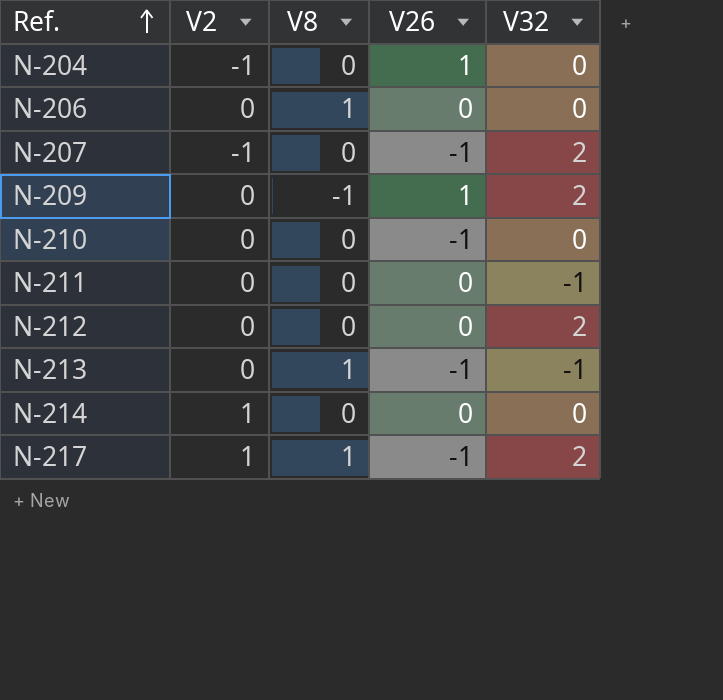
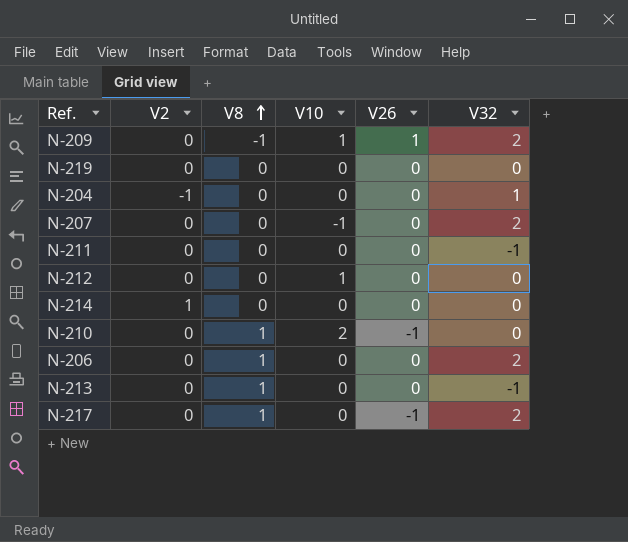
row order: Ref. ascending -> V8 ascending
column V10 | position: none -> 4
row N-219: none -> 0 | 0 | 0 | 0 | 0
N-204 | V26: 1 -> 0
N-204 | V32: 0 -> 1
N-207 | V2: -1 -> 0
N-207 | V26: -1 -> 0
N-212 | V32: 2 -> 0
N-210 | V8: 0 -> 1
N-206 | V32: 0 -> 2
N-213 | V26: -1 -> 0
N-217 | V2: 1 -> 0

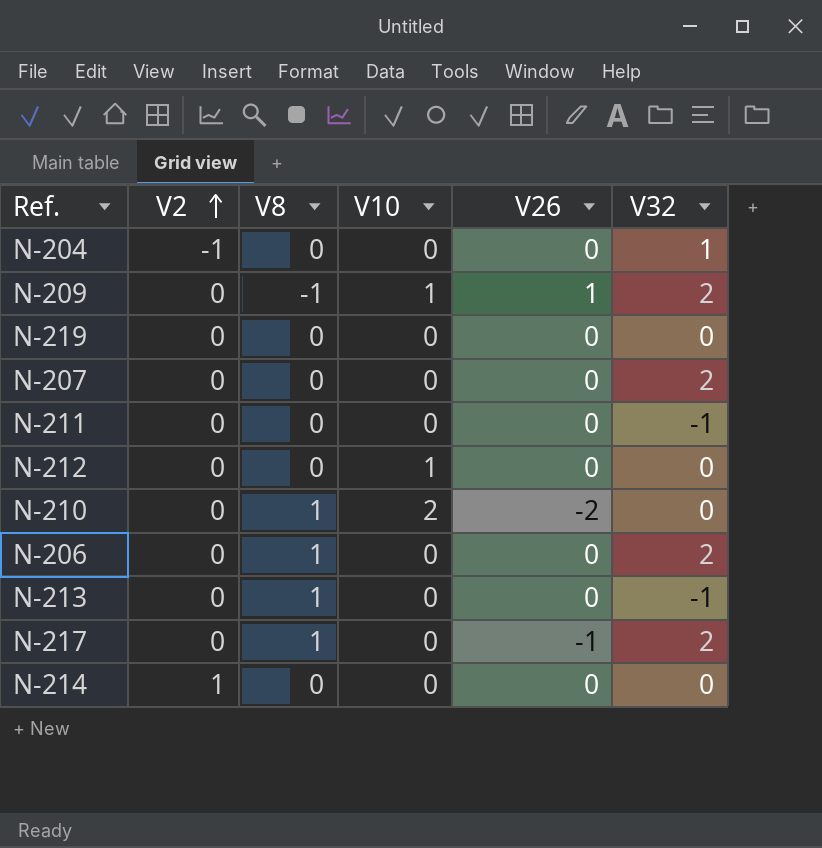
row order: V8 ascending -> V2 ascending
N-207 | V10: -1 -> 0
N-210 | V26: -1 -> -2

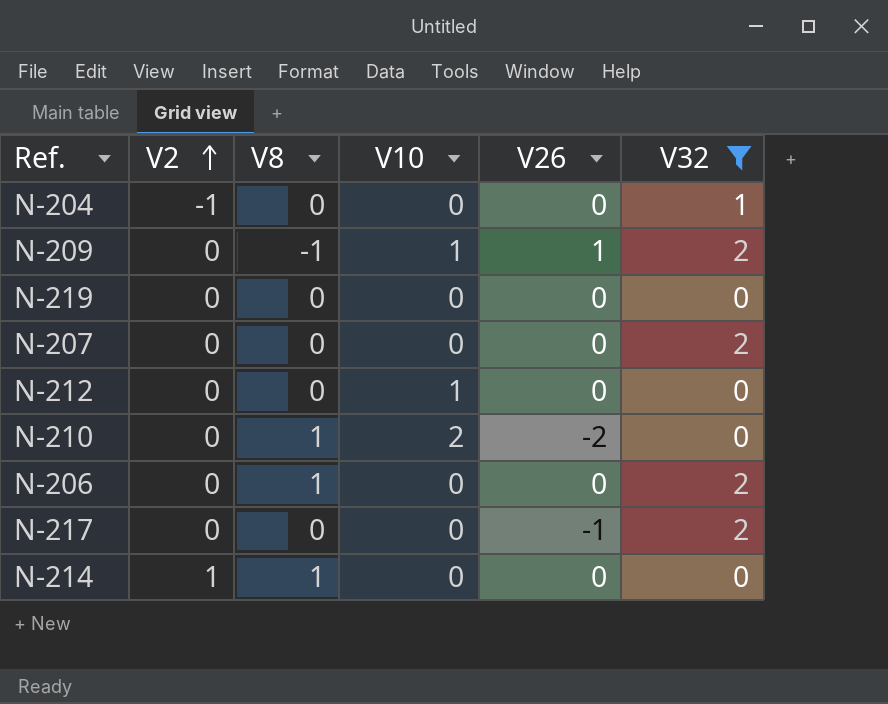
filter: none -> V32 != -1
N-217 | V8: 1 -> 0
N-214 | V8: 0 -> 1

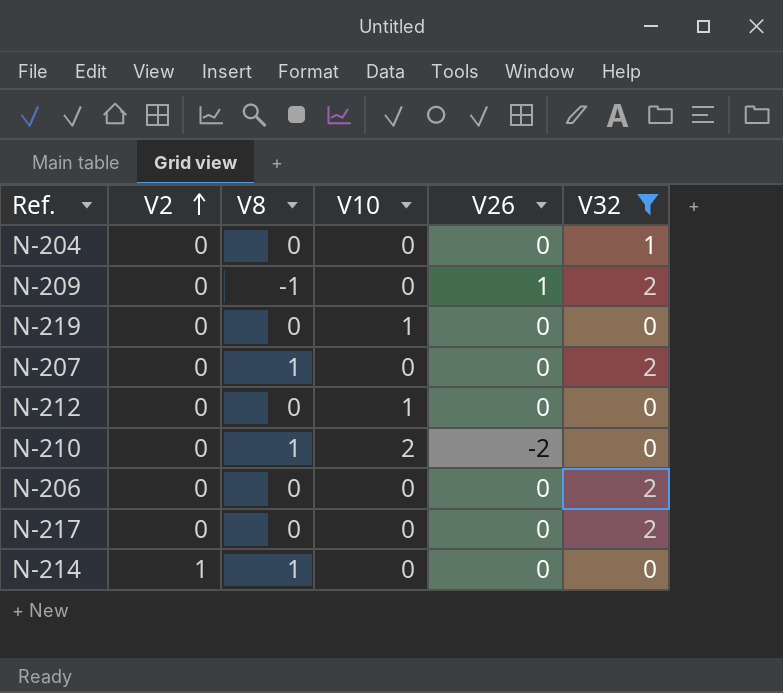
N-204 | V2: -1 -> 0
N-209 | V10: 1 -> 0
N-219 | V10: 0 -> 1
N-207 | V8: 0 -> 1
N-206 | V8: 1 -> 0
N-217 | V26: -1 -> 0

